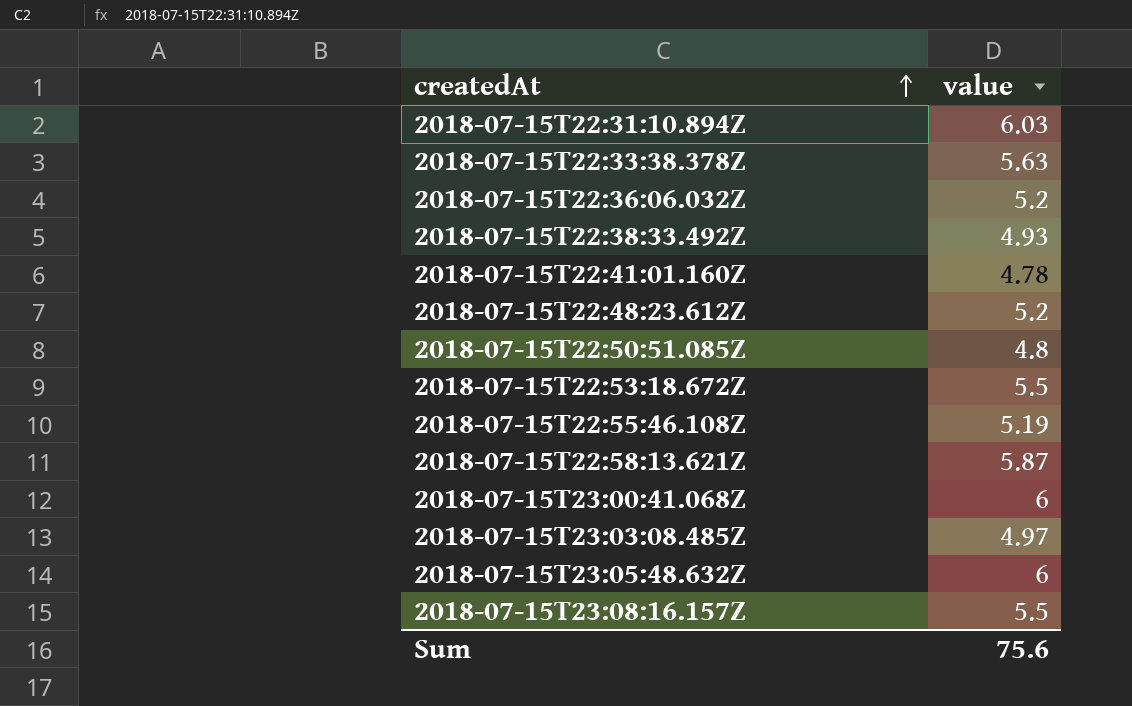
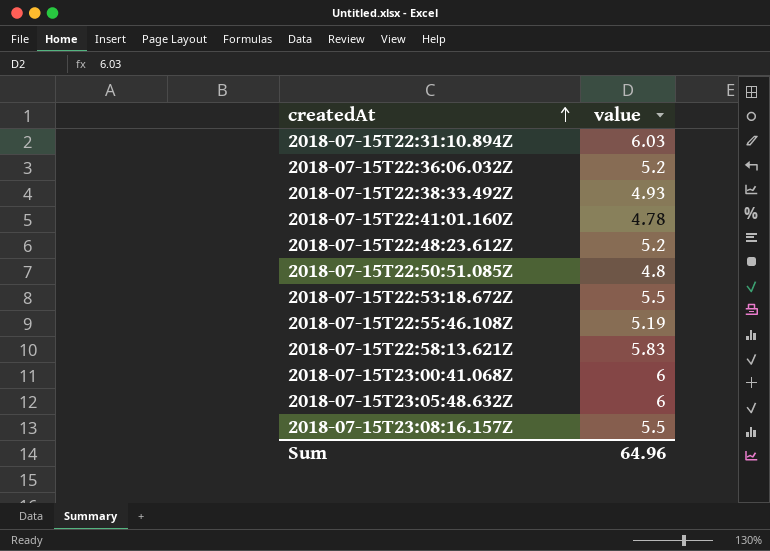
row 2018-07-15T22:33:38.378Z: 5.63 -> none
row 2018-07-15T23:03:08.485Z: 4.97 -> none
2018-07-15T22:58:13.621Z | value: 5.87 -> 5.83
Sum | value: 75.6 -> 64.96

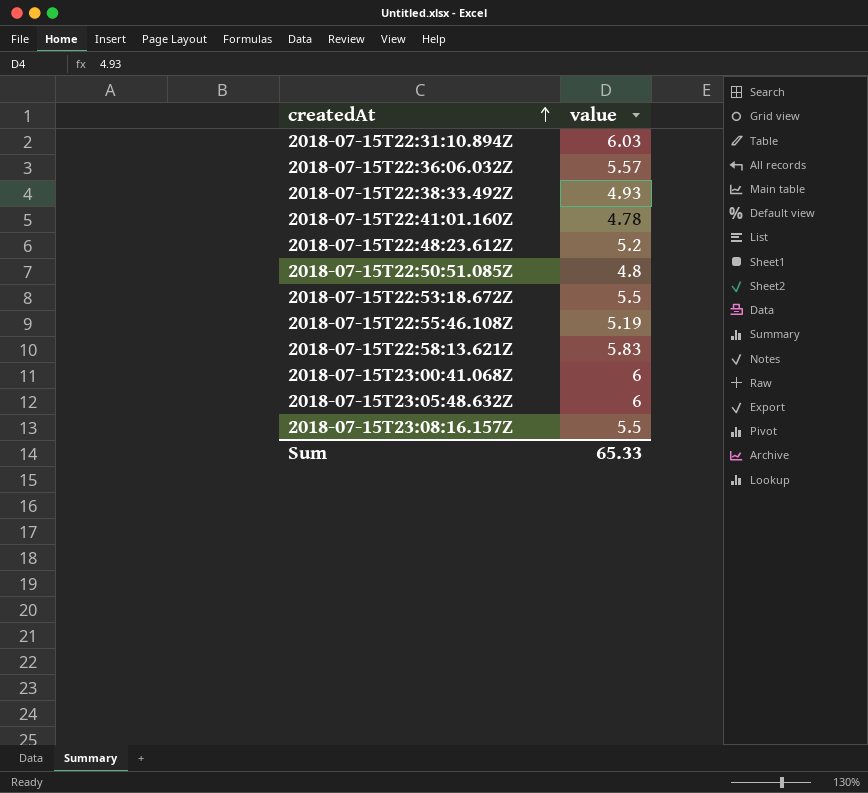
2018-07-15T22:36:06.032Z | value: 5.2 -> 5.57
Sum | value: 64.96 -> 65.33

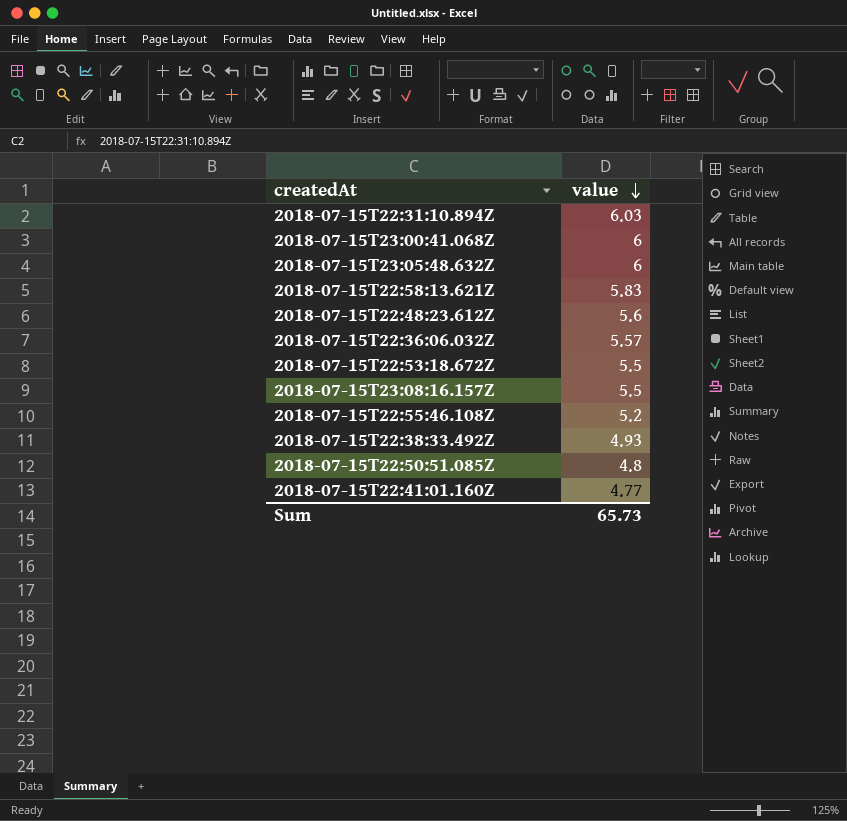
row order: createdAt ascending -> value descending
2018-07-15T22:48:23.612Z | value: 5.2 -> 5.6
2018-07-15T22:55:46.108Z | value: 5.19 -> 5.2
2018-07-15T22:41:01.160Z | value: 4.78 -> 4.77
Sum | value: 65.33 -> 65.73

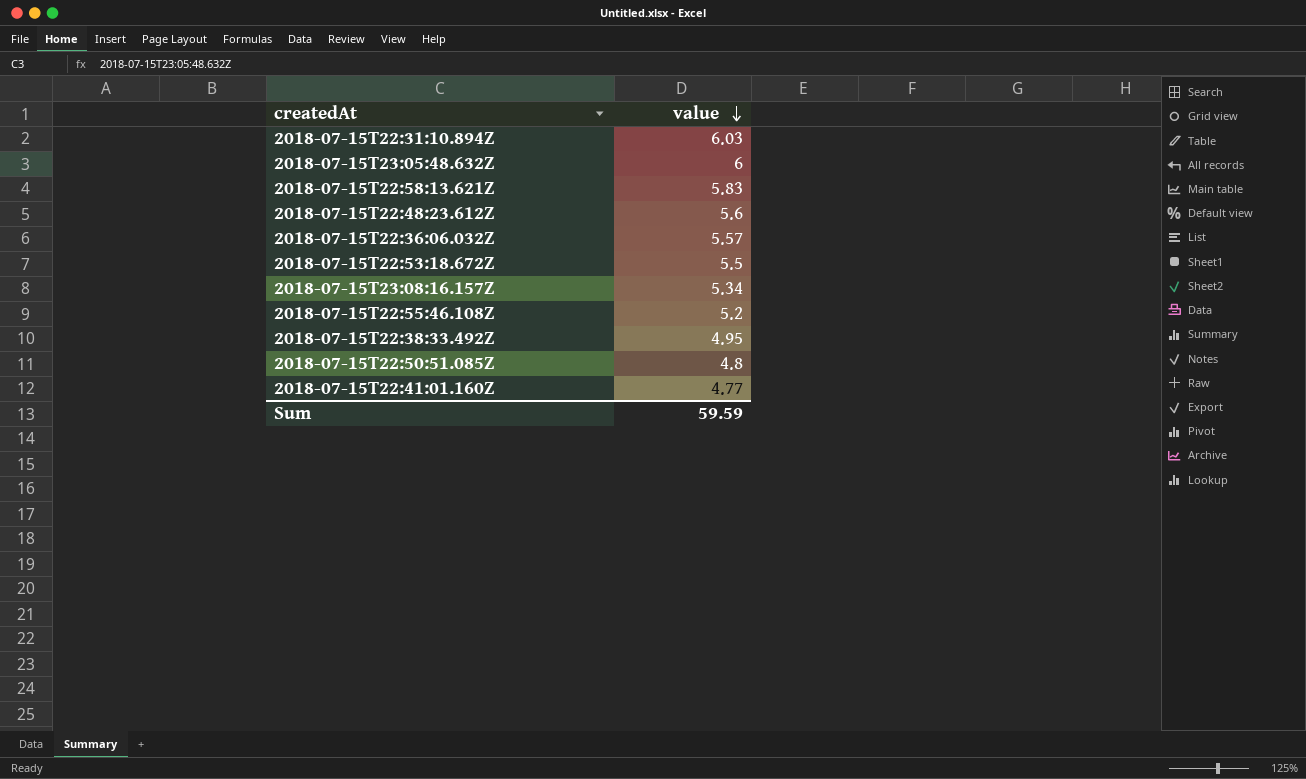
row 2018-07-15T23:00:41.068Z: 6 -> none
2018-07-15T23:08:16.157Z | value: 5.5 -> 5.34
2018-07-15T22:38:33.492Z | value: 4.93 -> 4.95
Sum | value: 65.73 -> 59.59

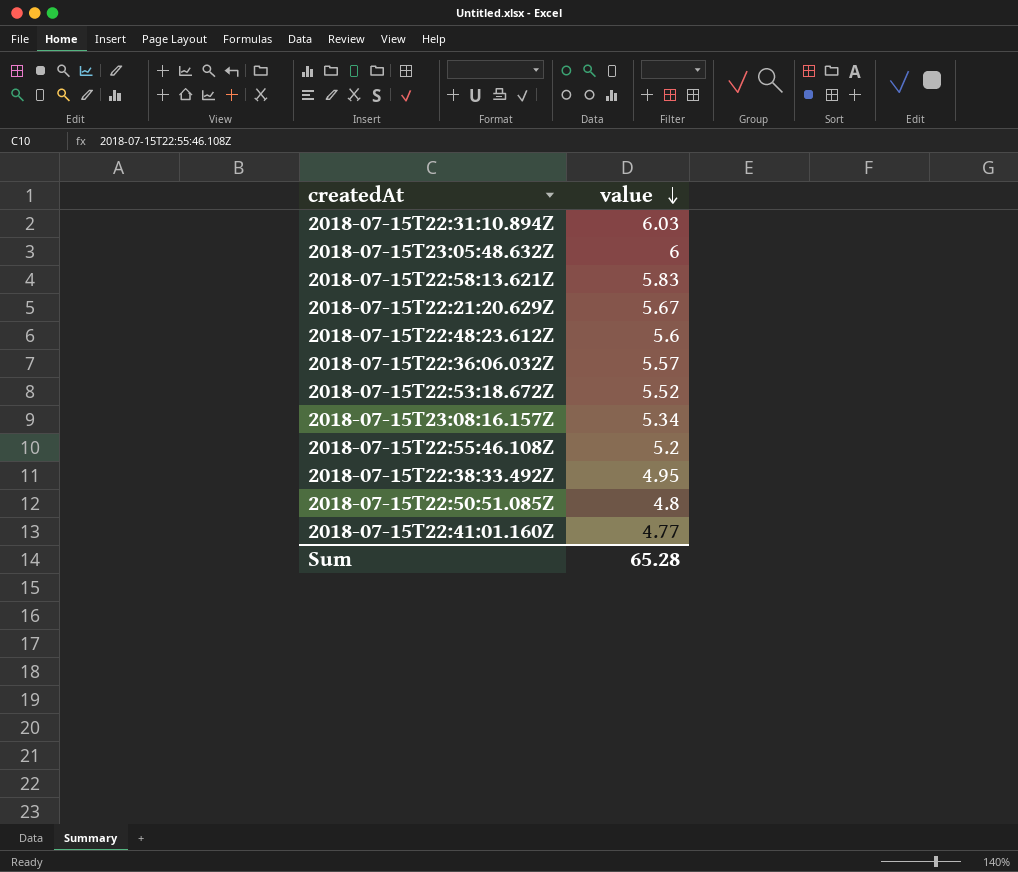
row 2018-07-15T22:21:20.629Z: none -> 5.67
2018-07-15T22:53:18.672Z | value: 5.5 -> 5.52
Sum | value: 59.59 -> 65.28

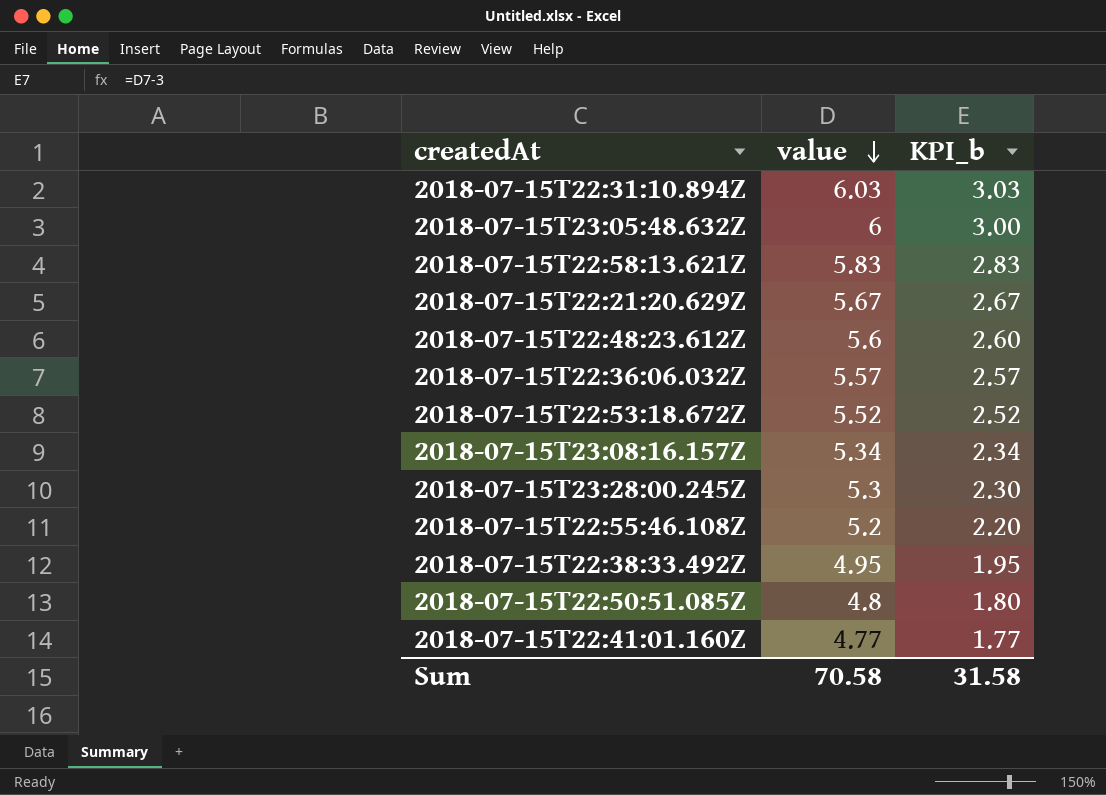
column KPI_b | formula: none -> [value] - 3
row 2018-07-15T23:28:00.245Z: none -> 5.3 | 2.30
Sum | value: 65.28 -> 70.58

